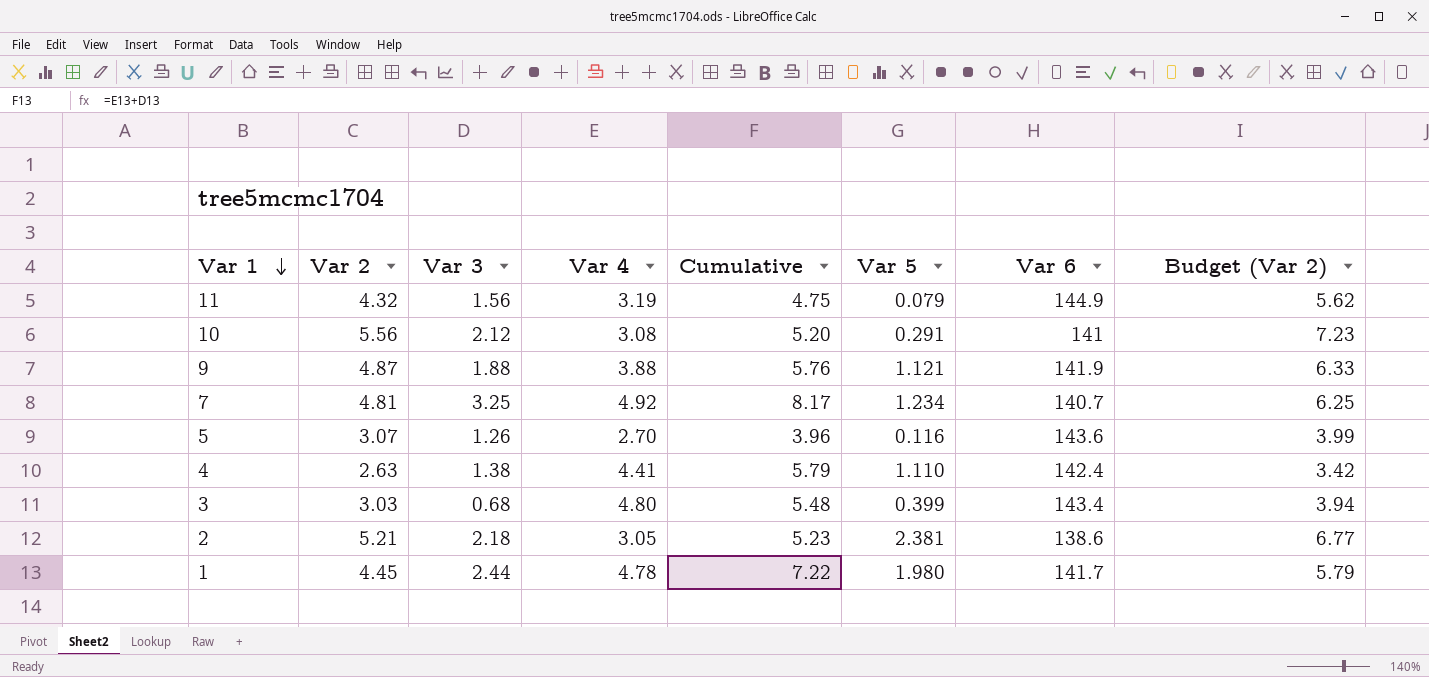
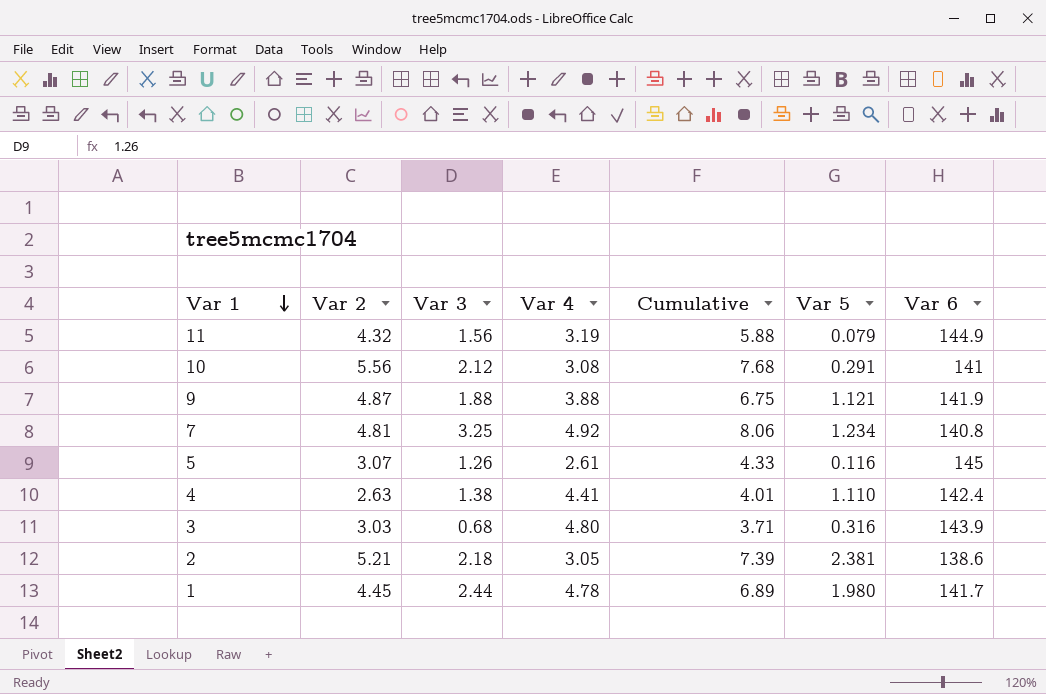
column Budget (Var 2) | formula: [Var 2] * 1.3 -> none
column Cumulative | formula: [Var 3] + [Var 4] -> [Var 2] + [Var 3]
7 | Var 6: 140.7 -> 140.8
5 | Var 4: 2.70 -> 2.61
5 | Var 6: 143.6 -> 145
3 | Var 5: 0.399 -> 0.316
3 | Var 6: 143.4 -> 143.9

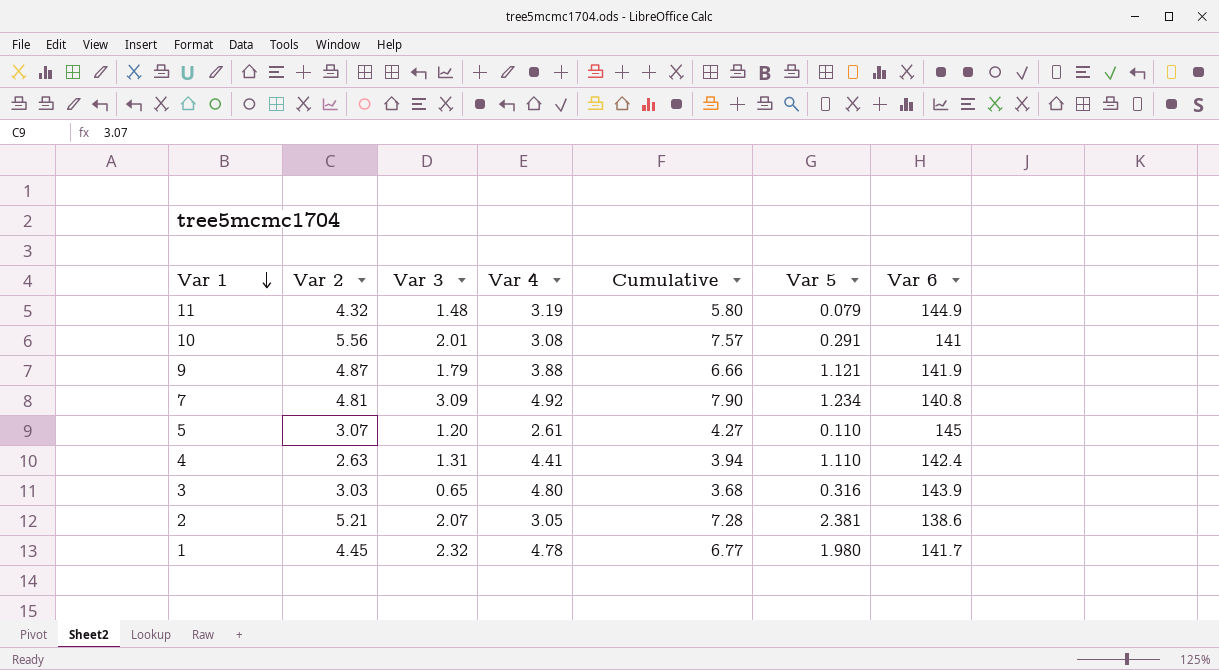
11 | Var 3: 1.56 -> 1.48
11 | Cumulative: 5.88 -> 5.80
10 | Var 3: 2.12 -> 2.01
10 | Cumulative: 7.68 -> 7.57
9 | Var 3: 1.88 -> 1.79
9 | Cumulative: 6.75 -> 6.66
7 | Var 3: 3.25 -> 3.09
7 | Cumulative: 8.06 -> 7.90
5 | Var 3: 1.26 -> 1.20
5 | Cumulative: 4.33 -> 4.27
5 | Var 5: 0.116 -> 0.110
4 | Var 3: 1.38 -> 1.31
4 | Cumulative: 4.01 -> 3.94
3 | Var 3: 0.68 -> 0.65
3 | Cumulative: 3.71 -> 3.68
2 | Var 3: 2.18 -> 2.07
2 | Cumulative: 7.39 -> 7.28
1 | Var 3: 2.44 -> 2.32
1 | Cumulative: 6.89 -> 6.77

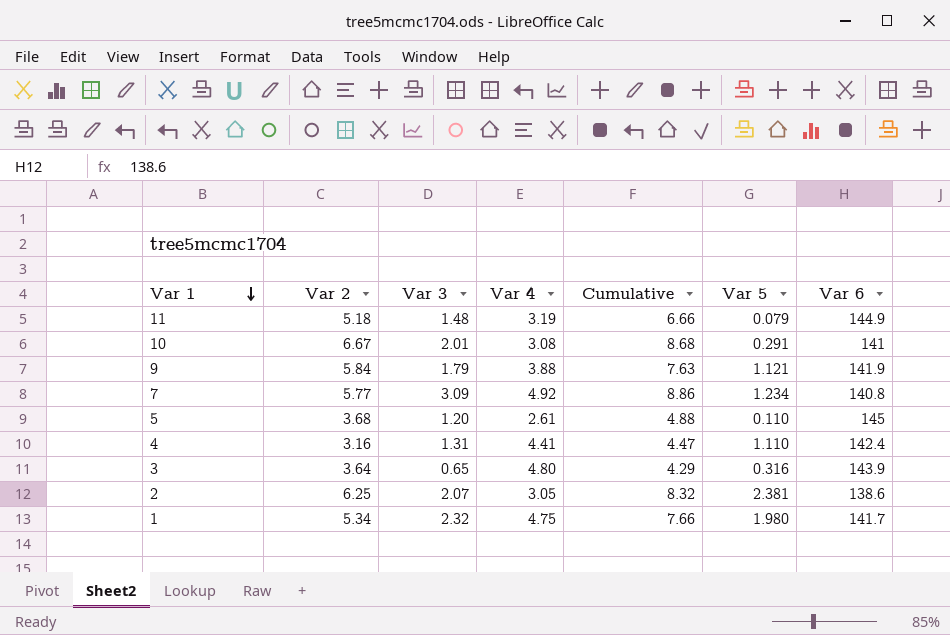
11 | Var 2: 4.32 -> 5.18
11 | Cumulative: 5.80 -> 6.66
10 | Var 2: 5.56 -> 6.67
10 | Cumulative: 7.57 -> 8.68
9 | Var 2: 4.87 -> 5.84
9 | Cumulative: 6.66 -> 7.63
7 | Var 2: 4.81 -> 5.77
7 | Cumulative: 7.90 -> 8.86
5 | Var 2: 3.07 -> 3.68
5 | Cumulative: 4.27 -> 4.88
4 | Var 2: 2.63 -> 3.16
4 | Cumulative: 3.94 -> 4.47
3 | Var 2: 3.03 -> 3.64
3 | Cumulative: 3.68 -> 4.29
2 | Var 2: 5.21 -> 6.25
2 | Cumulative: 7.28 -> 8.32
1 | Var 2: 4.45 -> 5.34
1 | Var 4: 4.78 -> 4.75
1 | Cumulative: 6.77 -> 7.66

